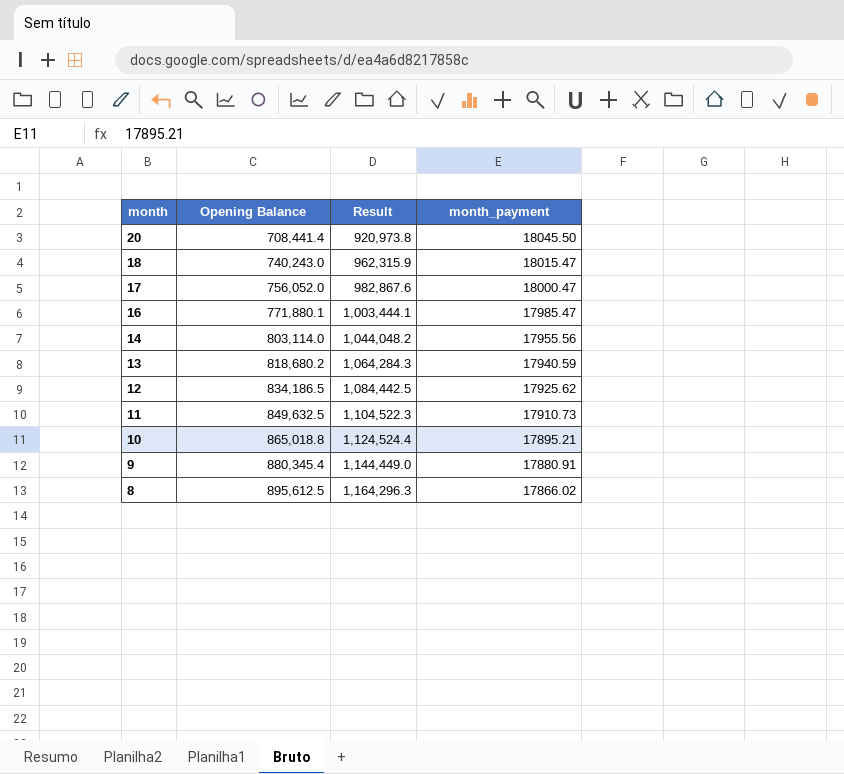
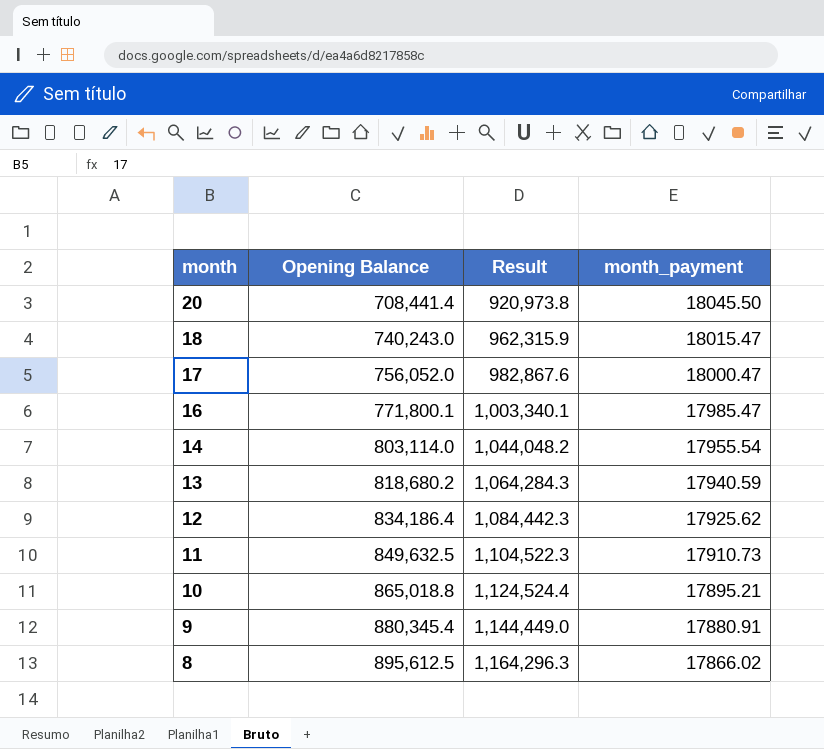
16 | Opening Balance: 771,880.1 -> 771,800.1
16 | Result: 1,003,444.1 -> 1,003,340.1
14 | month_payment: 17955.56 -> 17955.54
12 | Opening Balance: 834,186.5 -> 834,186.4
12 | Result: 1,084,442.5 -> 1,084,442.3

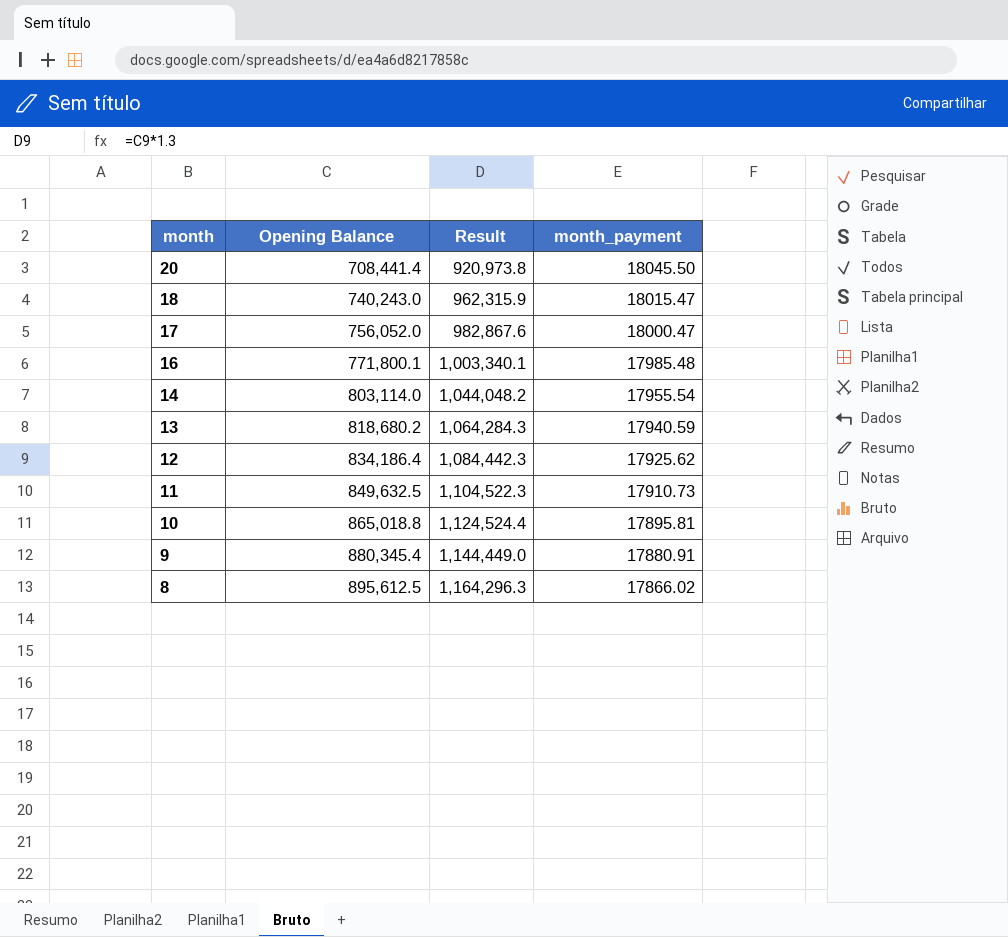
16 | month_payment: 17985.47 -> 17985.48
10 | month_payment: 17895.21 -> 17895.81

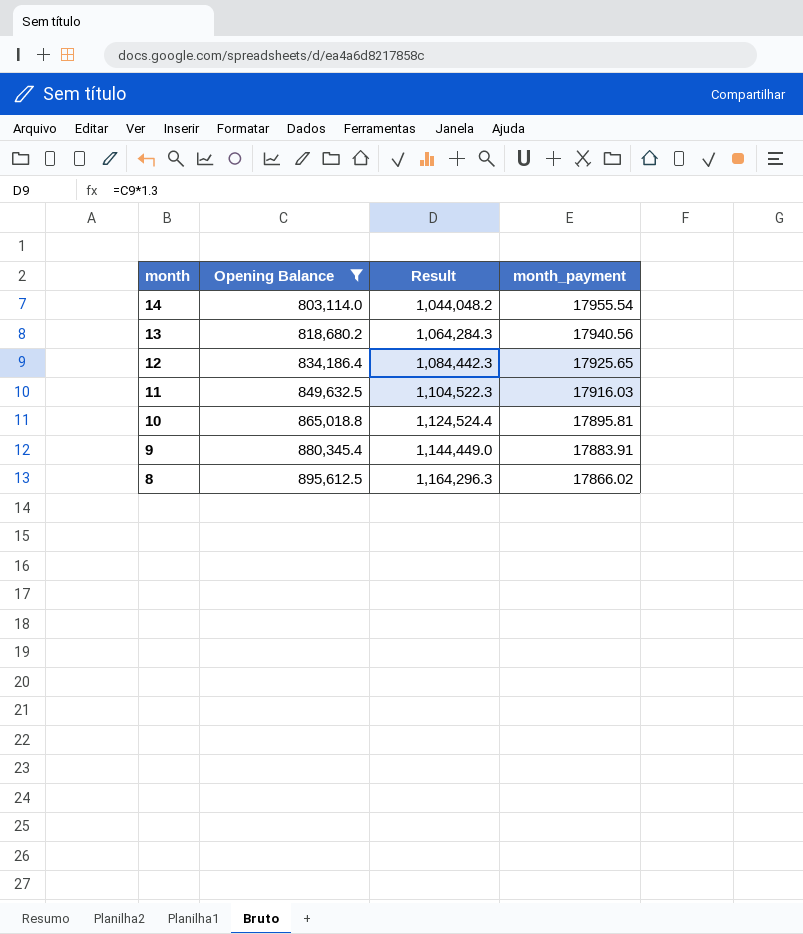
filter: none -> Opening Balance >= 803,114.0
13 | month_payment: 17940.59 -> 17940.56
12 | month_payment: 17925.62 -> 17925.65
11 | month_payment: 17910.73 -> 17916.03
9 | month_payment: 17880.91 -> 17883.91

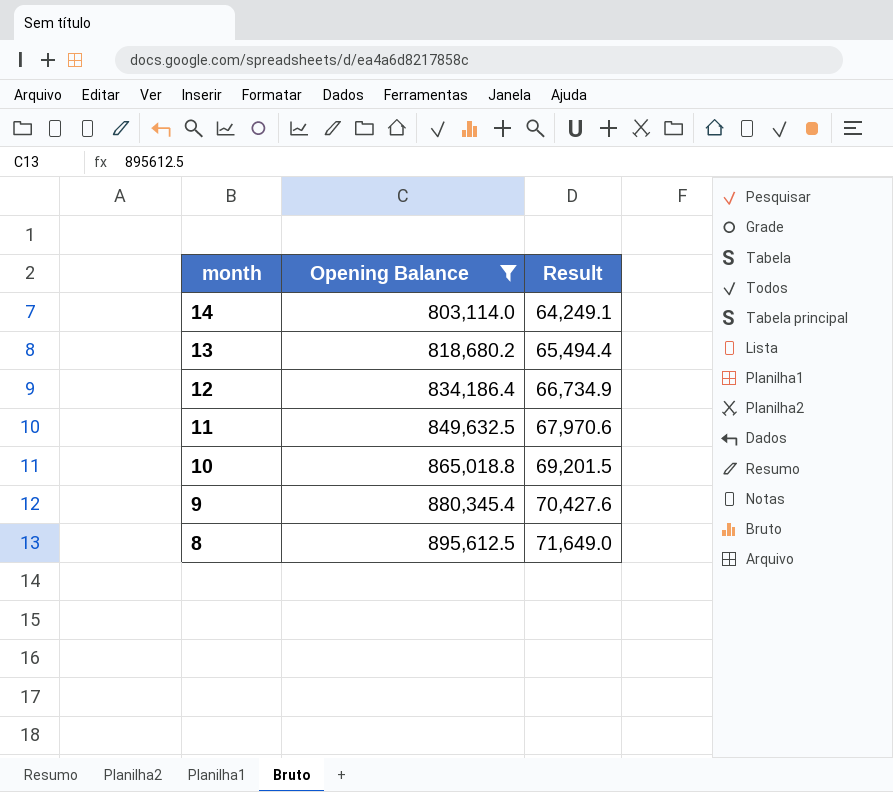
column month_payment | position: 4 -> none
column Result | formula: [Opening Balance] * 1.3 -> [Opening Balance] * 0.08

